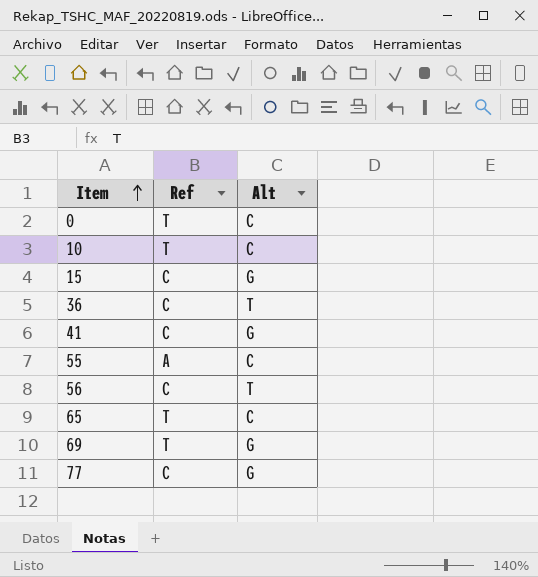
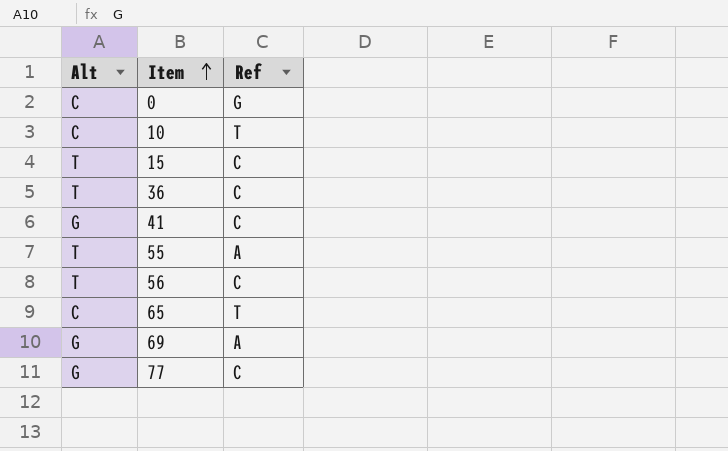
column Alt | position: 3 -> 1
0 | Ref: T -> G
15 | Alt: G -> T
55 | Alt: C -> T
69 | Ref: T -> A

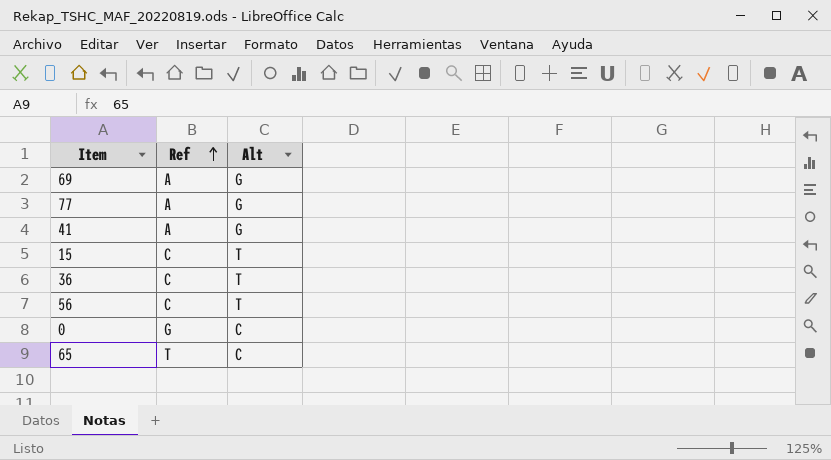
row order: Item ascending -> Ref ascending
column Alt | position: 1 -> 3
row 10: C | T -> none
row 55: T | A -> none
77 | Ref: C -> A
41 | Ref: C -> A

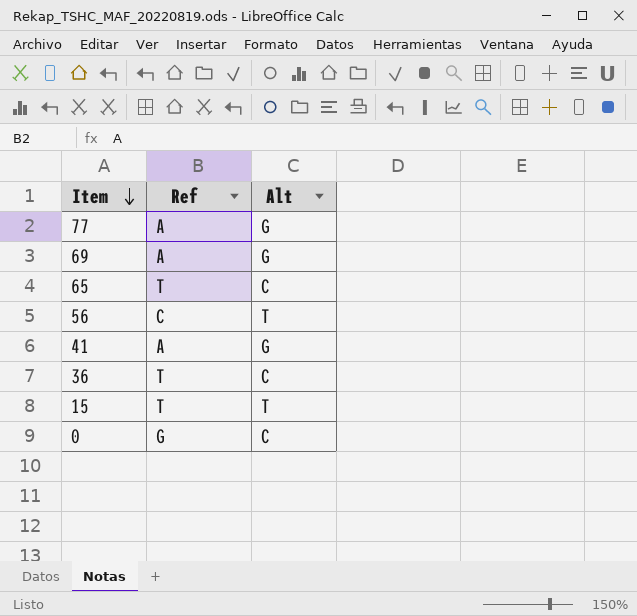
row order: Ref ascending -> Item descending
36 | Ref: C -> T
36 | Alt: T -> C
15 | Ref: C -> T

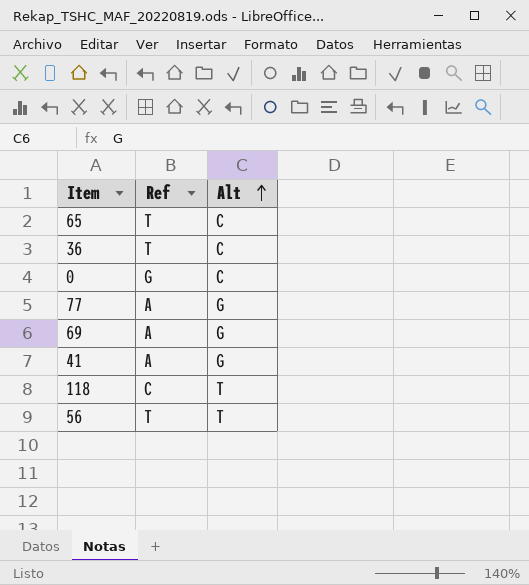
row order: Item descending -> Alt ascending
row 15: T | T -> none
row 118: none -> C | T
56 | Ref: C -> T

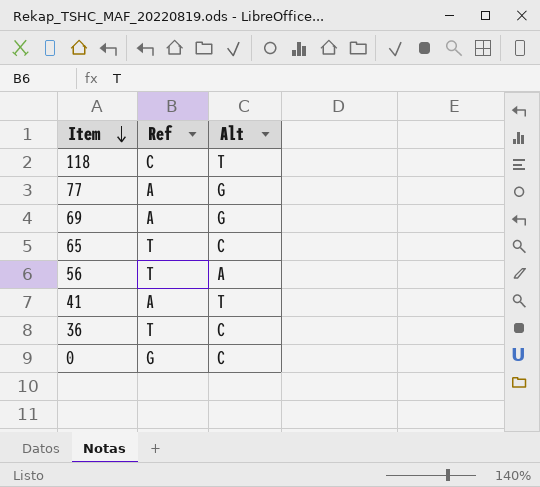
row order: Alt ascending -> Item descending
56 | Alt: T -> A
41 | Alt: G -> T

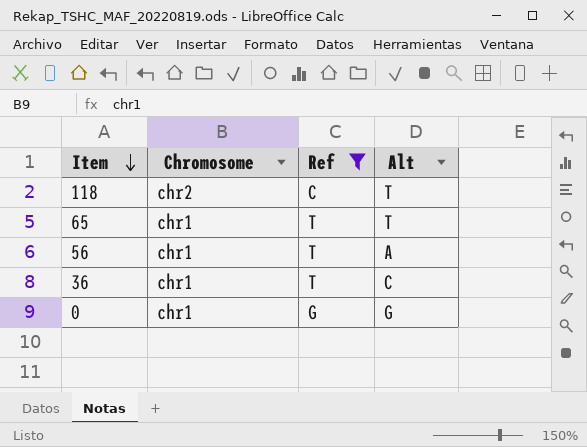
filter: none -> Ref != A
column Chromosome | position: none -> 2
65 | Alt: C -> T
0 | Alt: C -> G

